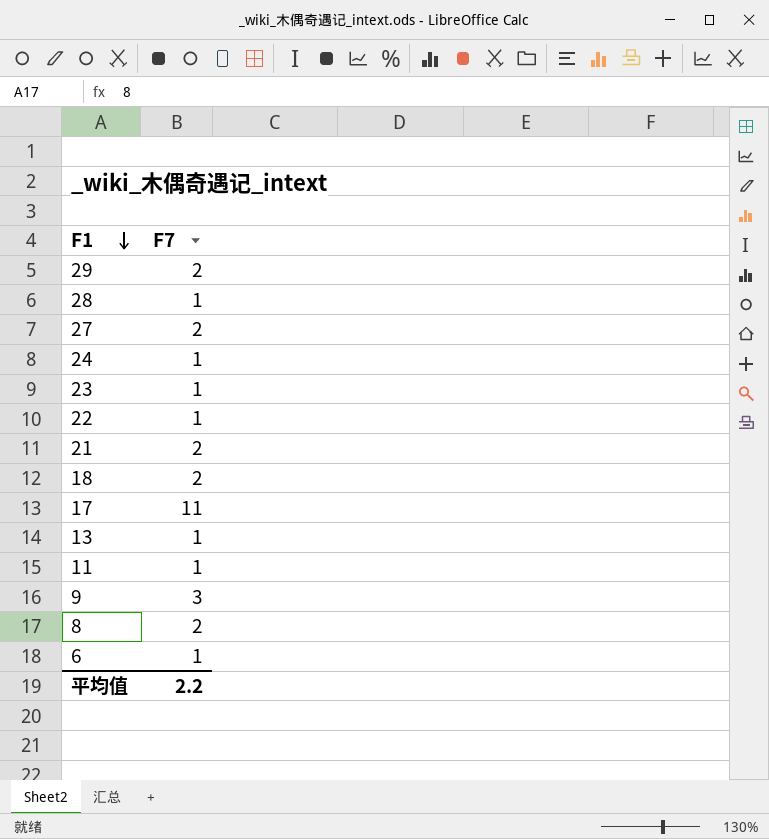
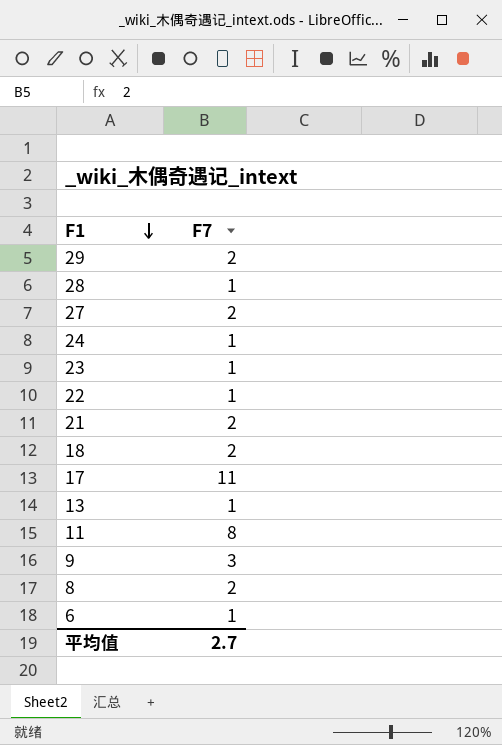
11 | F7: 1 -> 8
平均值 | F7: 2.2 -> 2.7

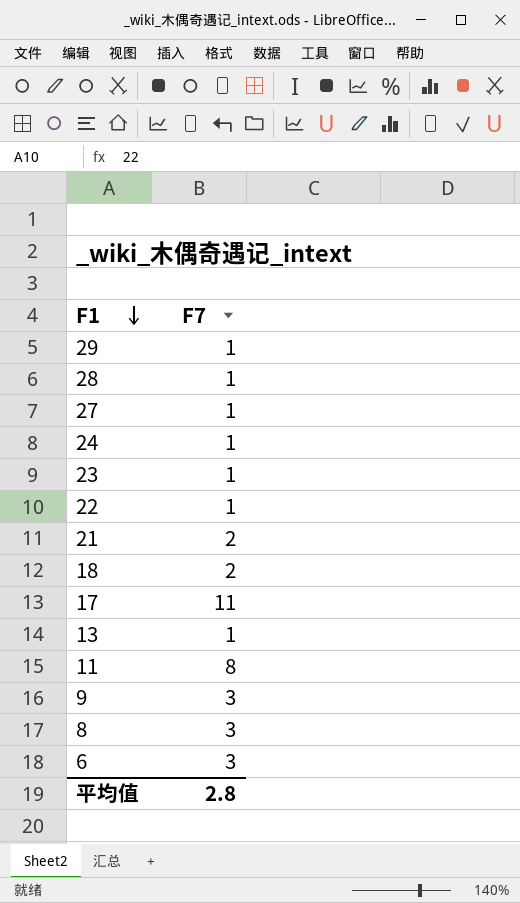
29 | F7: 2 -> 1
27 | F7: 2 -> 1
8 | F7: 2 -> 3
6 | F7: 1 -> 3
平均值 | F7: 2.7 -> 2.8

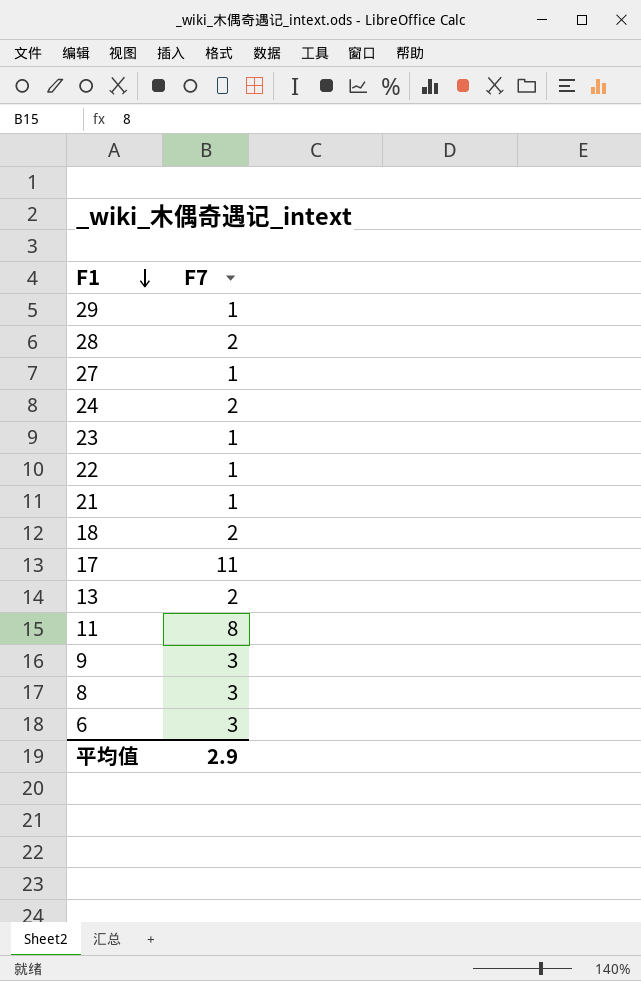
28 | F7: 1 -> 2
24 | F7: 1 -> 2
21 | F7: 2 -> 1
13 | F7: 1 -> 2
平均值 | F7: 2.8 -> 2.9

